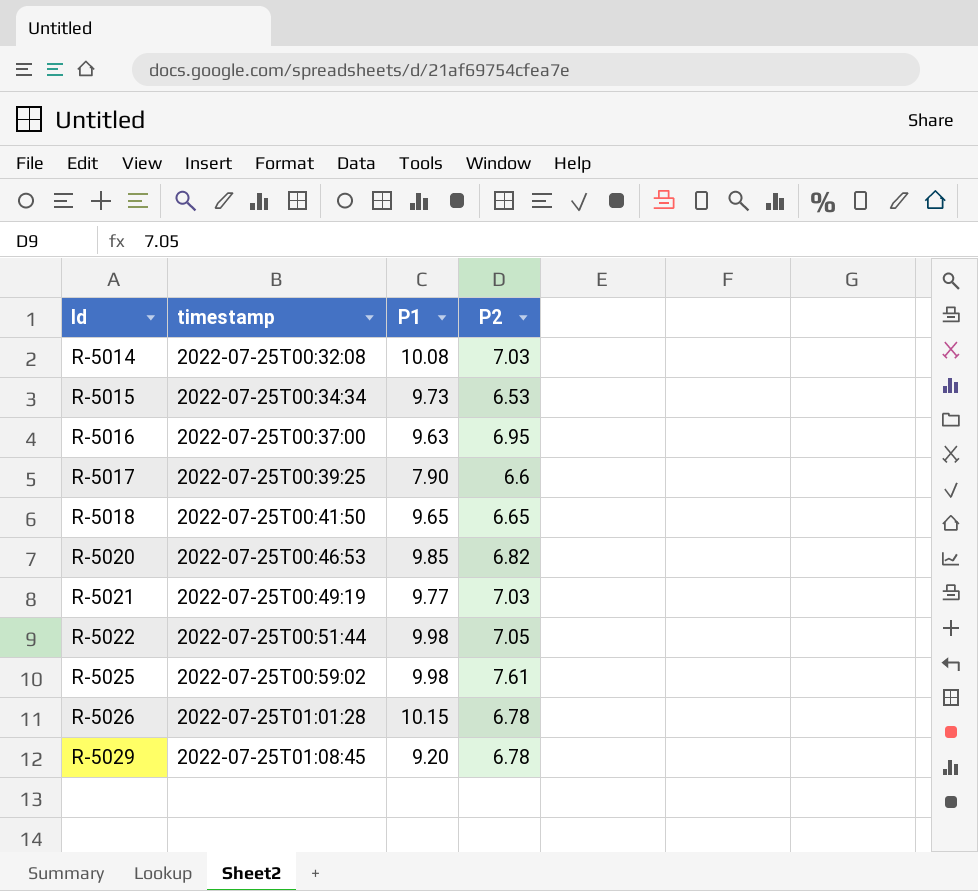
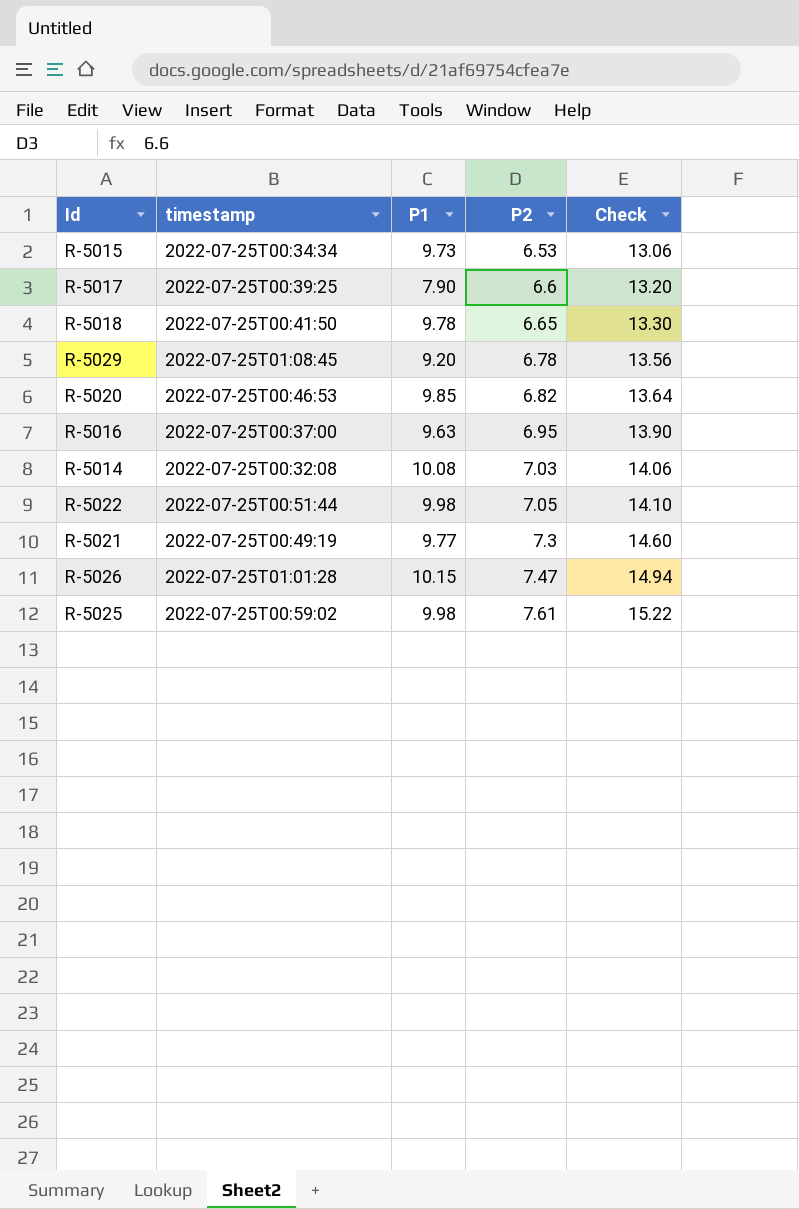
row order: Id ascending -> P2 ascending
column Check | formula: none -> [P2] * 2
R-5018 | P1: 9.65 -> 9.78
R-5021 | P2: 7.03 -> 7.3
R-5026 | P2: 6.78 -> 7.47

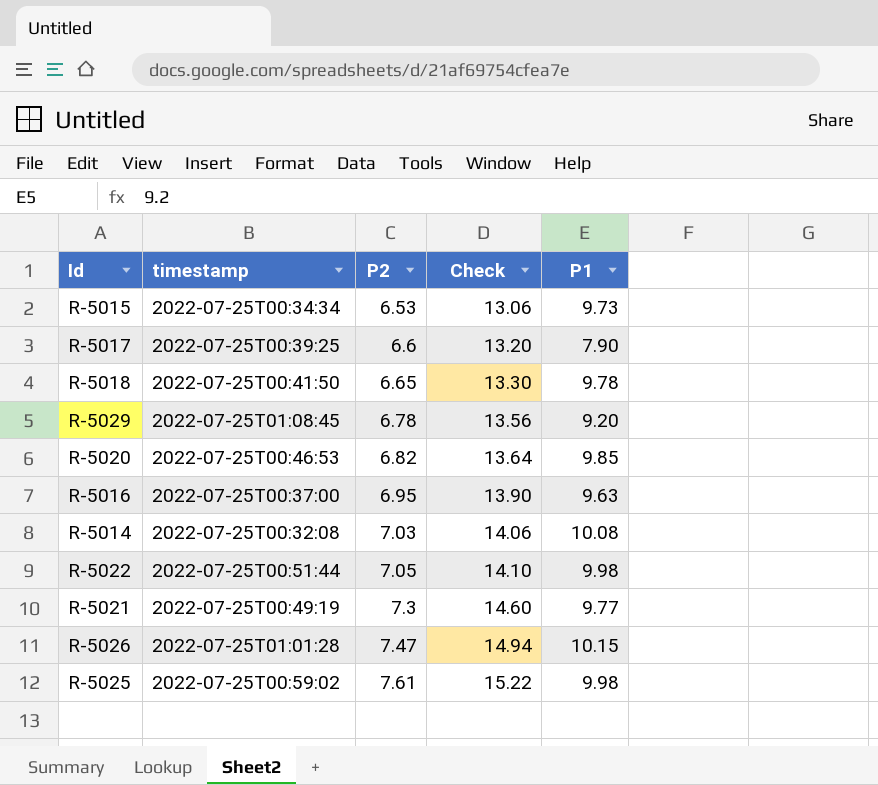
column P1 | position: 3 -> 5

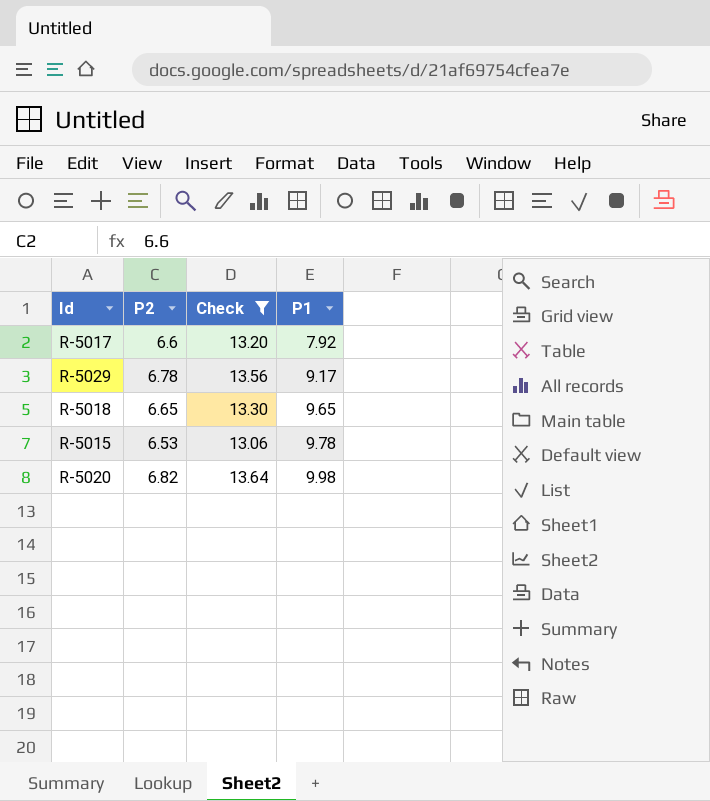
filter: none -> Check <= 13.64
row order: P2 ascending -> P1 ascending
column timestamp | position: 2 -> none
R-5017 | P1: 7.90 -> 7.92
R-5029 | P1: 9.20 -> 9.17
R-5018 | P1: 9.78 -> 9.65
R-5015 | P1: 9.73 -> 9.78
R-5020 | P1: 9.85 -> 9.98

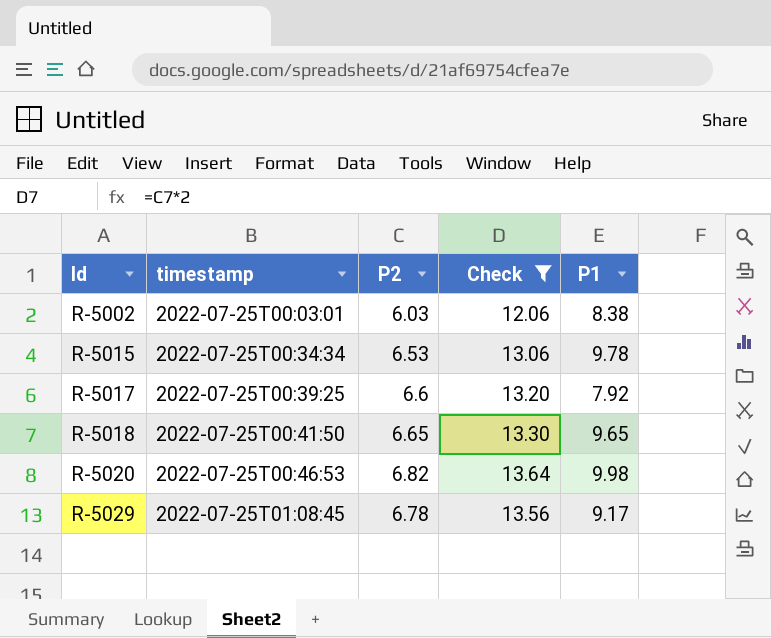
row order: P1 ascending -> Id ascending
column timestamp | position: none -> 2
row R-5002: none -> 2022-07-25T00:03:01 | 6.03 | 12.06 | 8.38

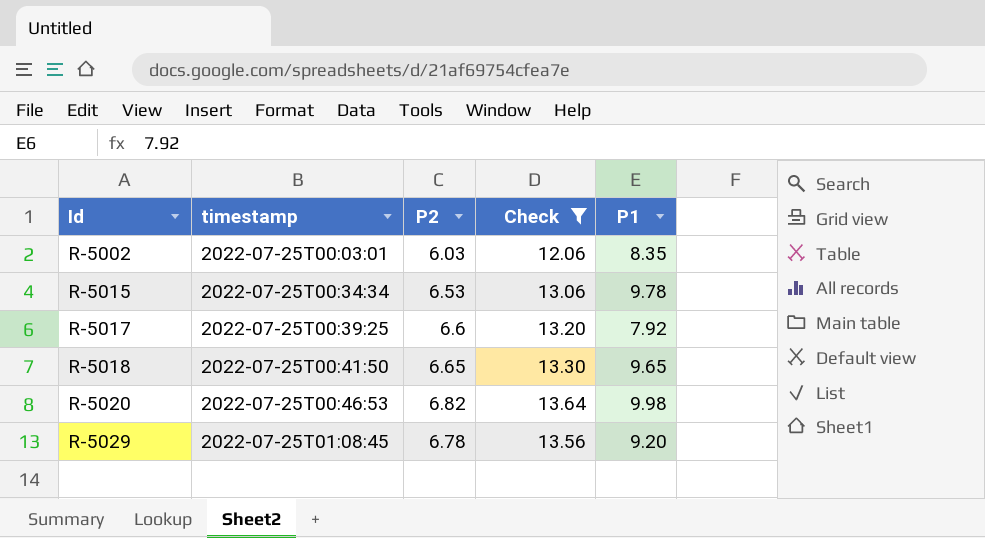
R-5002 | P1: 8.38 -> 8.35
R-5029 | P1: 9.17 -> 9.20

